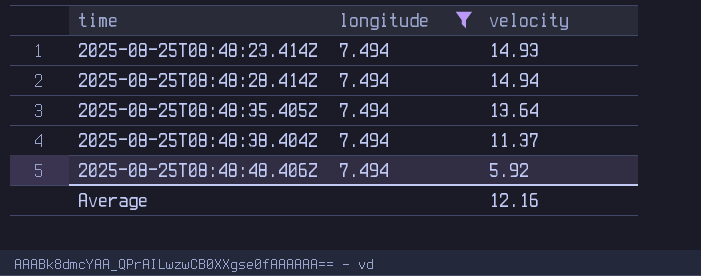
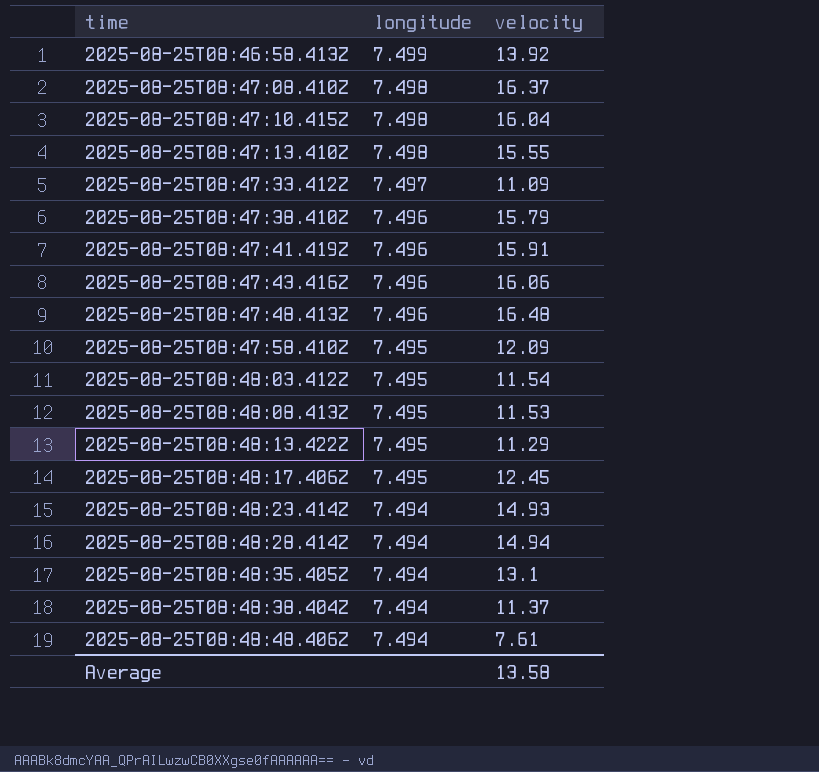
filter: longitude = 7.494 -> none
2025-08-25T08:48:35.405Z | velocity: 13.64 -> 13.1
2025-08-25T08:48:48.406Z | velocity: 5.92 -> 7.61
Average | velocity: 12.16 -> 13.58

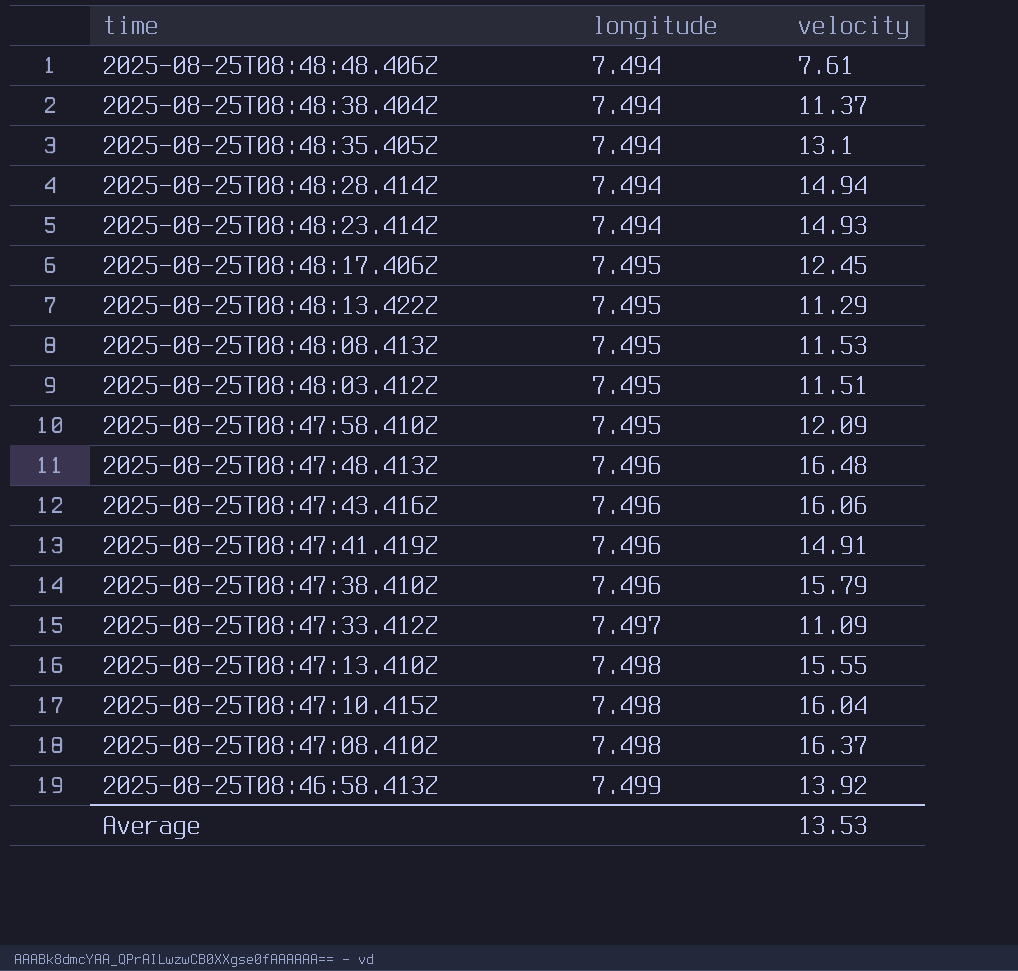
row order: time ascending -> time descending
2025-08-25T08:48:03.412Z | velocity: 11.54 -> 11.51
2025-08-25T08:47:41.419Z | velocity: 15.91 -> 14.91
Average | velocity: 13.58 -> 13.53

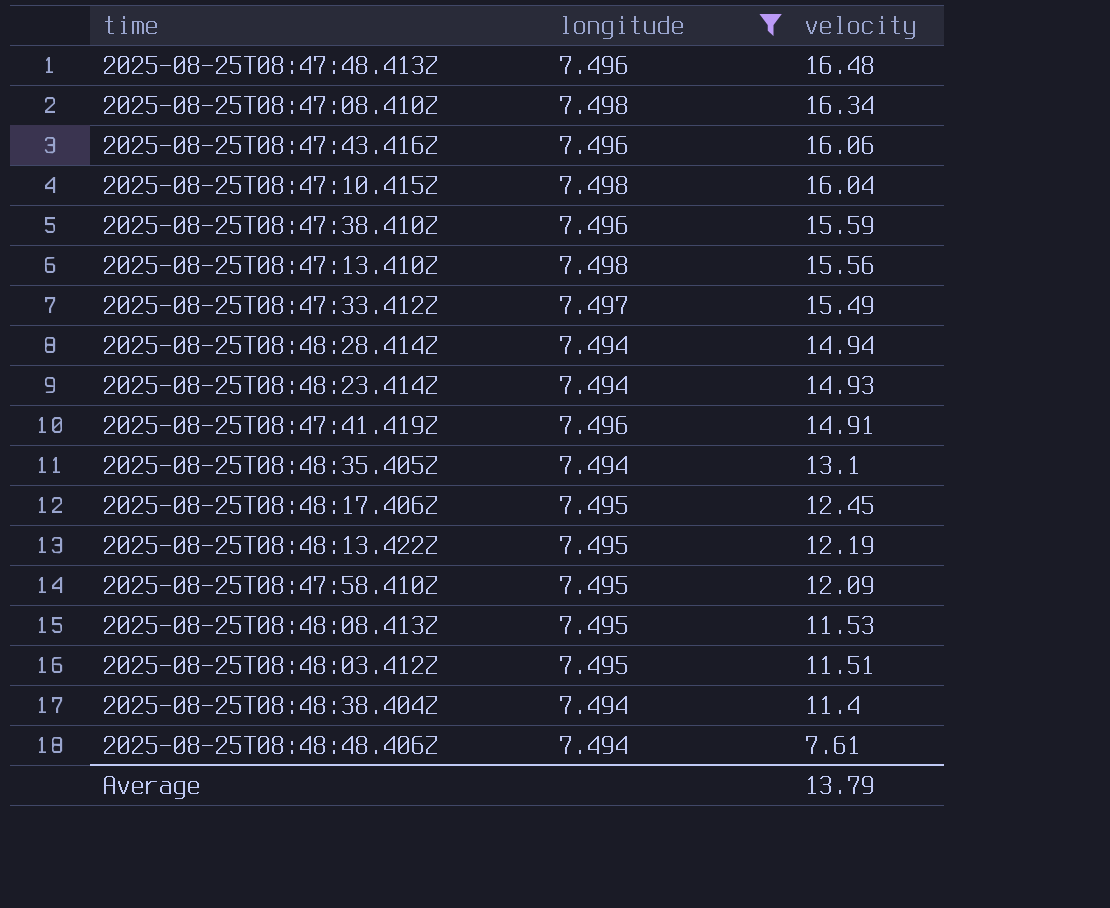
filter: none -> longitude != 7.499
row order: time descending -> velocity descending
2025-08-25T08:47:08.410Z | velocity: 16.37 -> 16.34
2025-08-25T08:47:38.410Z | velocity: 15.79 -> 15.59
2025-08-25T08:47:13.410Z | velocity: 15.55 -> 15.56
2025-08-25T08:47:33.412Z | velocity: 11.09 -> 15.49
2025-08-25T08:48:13.422Z | velocity: 11.29 -> 12.19
2025-08-25T08:48:38.404Z | velocity: 11.37 -> 11.4
Average | velocity: 13.53 -> 13.79

